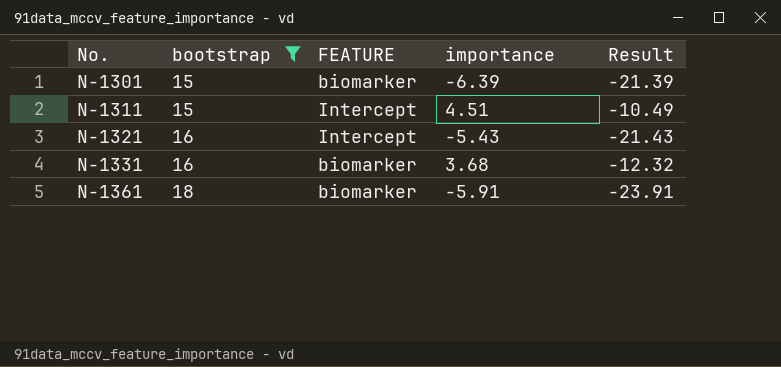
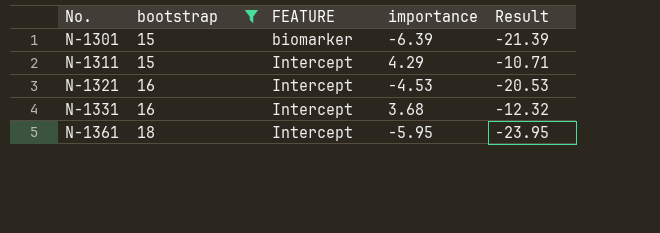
N-1311 | importance: 4.51 -> 4.29
N-1311 | Result: -10.49 -> -10.71
N-1321 | importance: -5.43 -> -4.53
N-1321 | Result: -21.43 -> -20.53
N-1331 | FEATURE: biomarker -> Intercept
N-1361 | FEATURE: biomarker -> Intercept
N-1361 | importance: -5.91 -> -5.95
N-1361 | Result: -23.91 -> -23.95

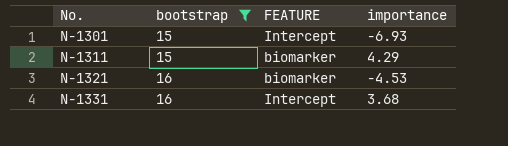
column Result | formula: [importance] - [bootstrap] -> none
row N-1361: 18 | Intercept | -5.95 | -23.95 -> none
N-1301 | FEATURE: biomarker -> Intercept
N-1301 | importance: -6.39 -> -6.93
N-1311 | FEATURE: Intercept -> biomarker
N-1321 | FEATURE: Intercept -> biomarker

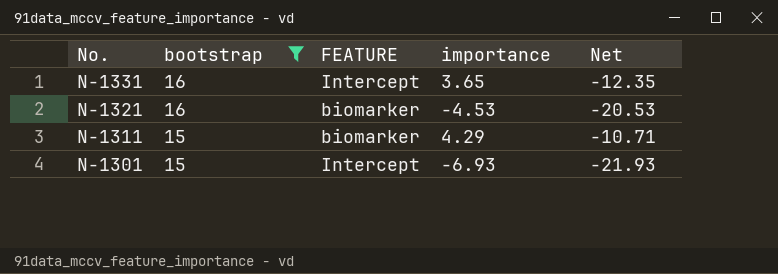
row order: No. ascending -> No. descending
column Net | formula: none -> [importance] - [bootstrap]
N-1331 | importance: 3.68 -> 3.65

